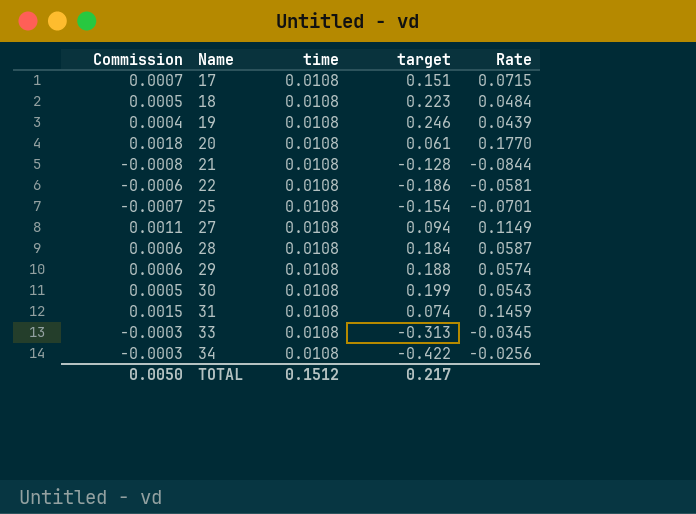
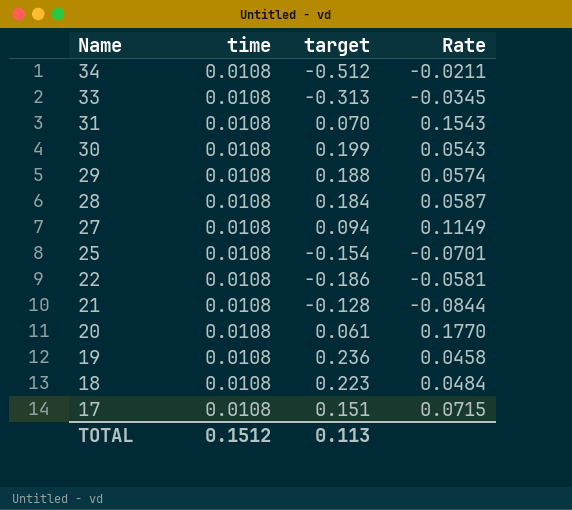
row order: Name ascending -> Name descending
column Commission | formula: [Rate] * 0.01 -> none
34 | target: -0.422 -> -0.512
34 | Rate: -0.0256 -> -0.0211
31 | target: 0.074 -> 0.070
31 | Rate: 0.1459 -> 0.1543
19 | target: 0.246 -> 0.236
19 | Rate: 0.0439 -> 0.0458
TOTAL | target: 0.217 -> 0.113

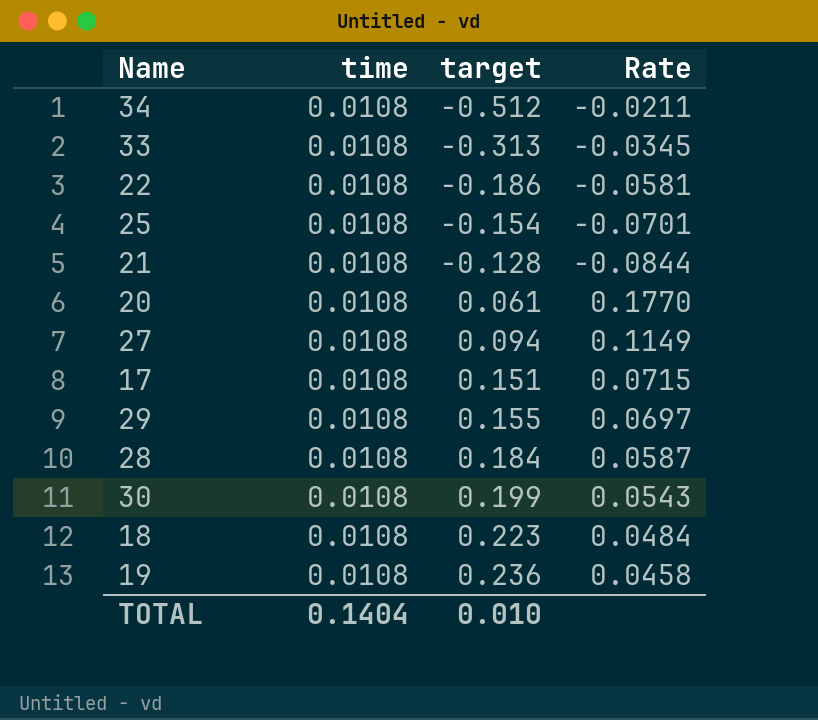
row order: Name descending -> target ascending
row 31: 0.0108 | 0.070 | 0.1543 -> none
29 | target: 0.188 -> 0.155
29 | Rate: 0.0574 -> 0.0697
TOTAL | time: 0.1512 -> 0.1404
TOTAL | target: 0.113 -> 0.010

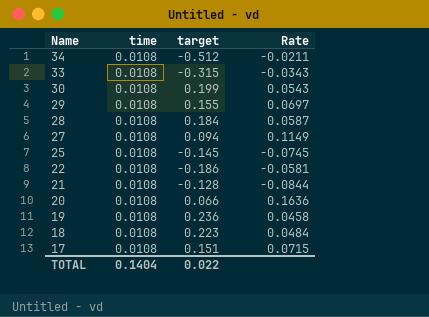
row order: target ascending -> Name descending
33 | target: -0.313 -> -0.315
33 | Rate: -0.0345 -> -0.0343
25 | target: -0.154 -> -0.145
25 | Rate: -0.0701 -> -0.0745
20 | target: 0.061 -> 0.066
20 | Rate: 0.1770 -> 0.1636
TOTAL | target: 0.010 -> 0.022

